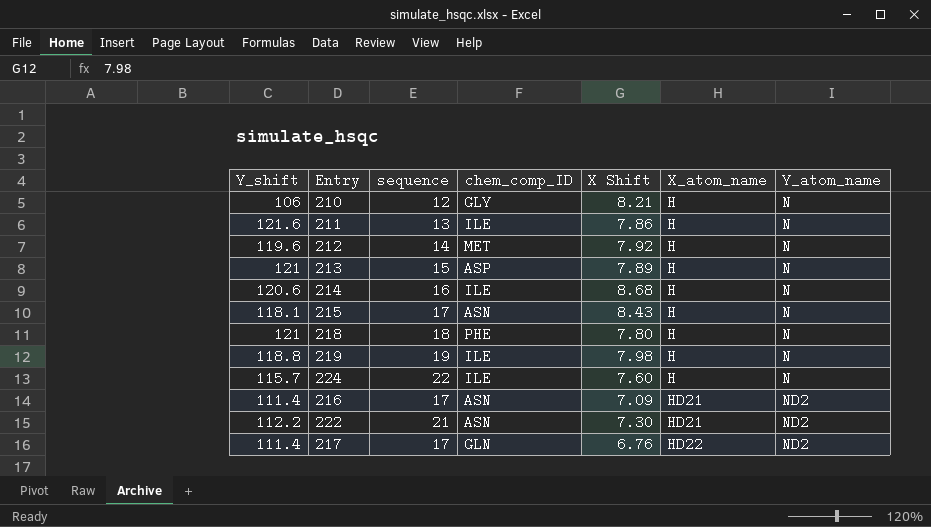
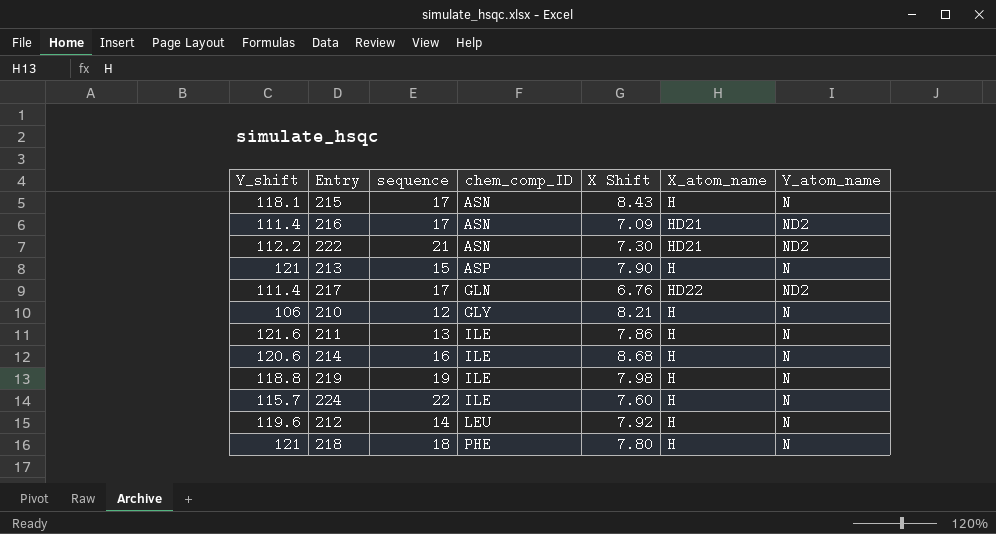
row order: X_atom_name ascending -> chem_comp_ID ascending
213 | X Shift: 7.89 -> 7.90
212 | chem_comp_ID: MET -> LEU

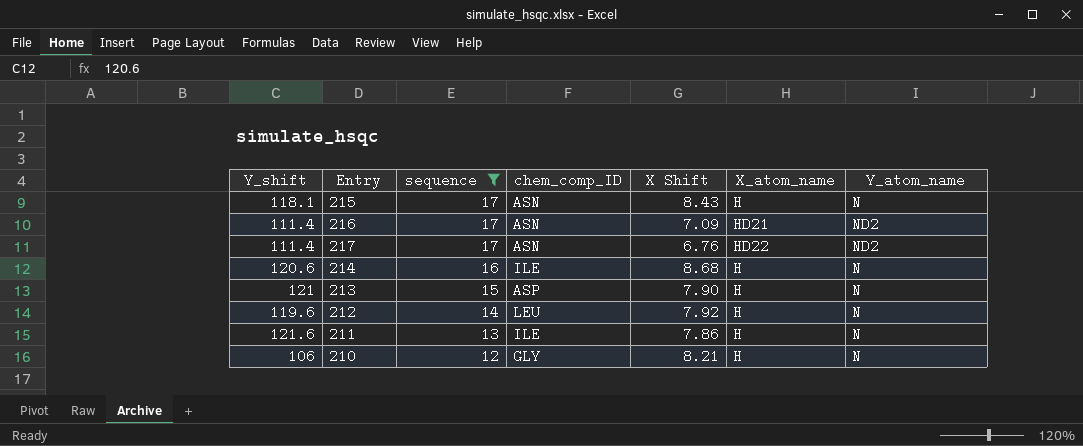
filter: none -> sequence <= 17
row order: chem_comp_ID ascending -> sequence descending
217 | chem_comp_ID: GLN -> ASN

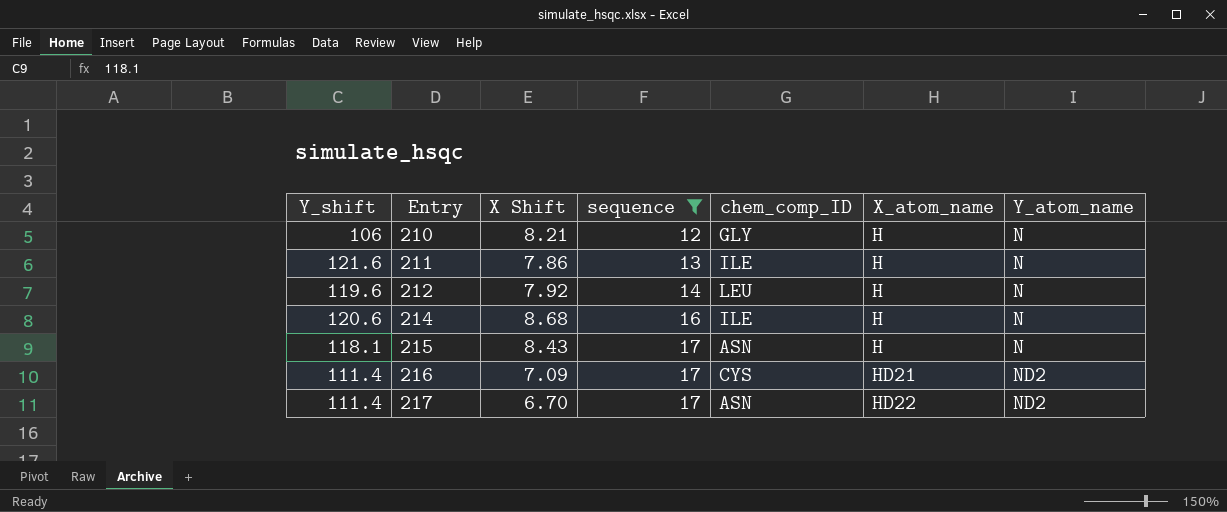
row order: sequence descending -> Entry ascending
column X Shift | position: 5 -> 3
row 213: 121 | 15 | ASP | 7.90 | H | N -> none
216 | chem_comp_ID: ASN -> CYS
217 | X Shift: 6.76 -> 6.70

